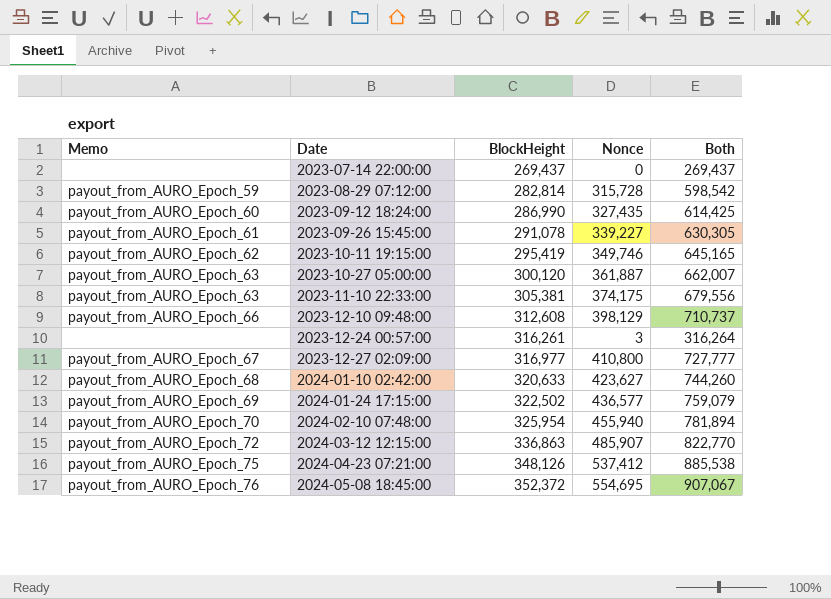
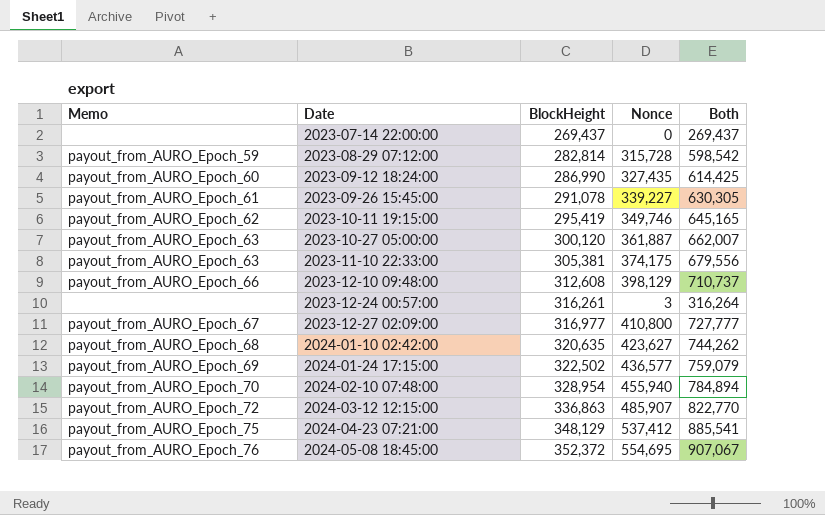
2024-01-10 02:42:00 | BlockHeight: 320,633 -> 320,635
2024-01-10 02:42:00 | Both: 744,260 -> 744,262
2024-02-10 07:48:00 | BlockHeight: 325,954 -> 328,954
2024-02-10 07:48:00 | Both: 781,894 -> 784,894
2024-04-23 07:21:00 | BlockHeight: 348,126 -> 348,129
2024-04-23 07:21:00 | Both: 885,538 -> 885,541

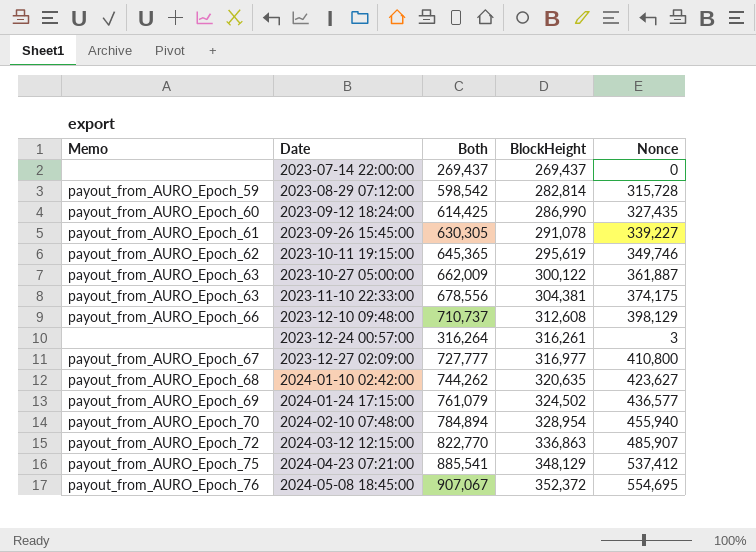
column Both | position: 5 -> 3
2023-10-11 19:15:00 | Both: 645,165 -> 645,365
2023-10-11 19:15:00 | BlockHeight: 295,419 -> 295,619
2023-10-27 05:00:00 | Both: 662,007 -> 662,009
2023-10-27 05:00:00 | BlockHeight: 300,120 -> 300,122
2023-11-10 22:33:00 | Both: 679,556 -> 678,556
2023-11-10 22:33:00 | BlockHeight: 305,381 -> 304,381
2024-01-24 17:15:00 | Both: 759,079 -> 761,079
2024-01-24 17:15:00 | BlockHeight: 322,502 -> 324,502

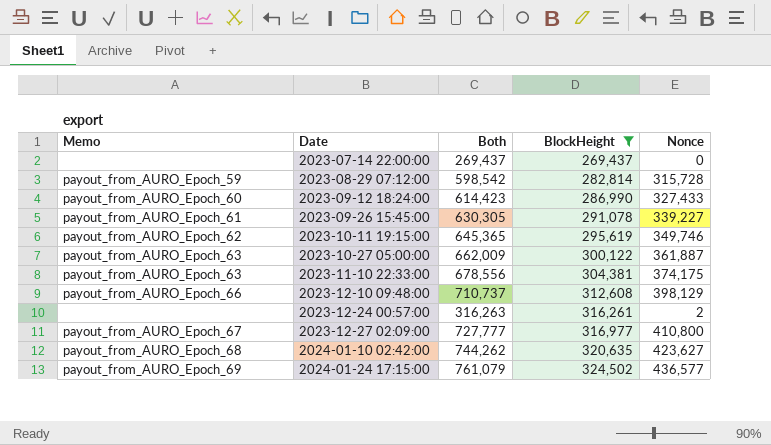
filter: none -> BlockHeight <= 324,502
2023-09-12 18:24:00 | Both: 614,425 -> 614,423
2023-09-12 18:24:00 | Nonce: 327,435 -> 327,433
2023-12-24 00:57:00 | Both: 316,264 -> 316,263
2023-12-24 00:57:00 | Nonce: 3 -> 2

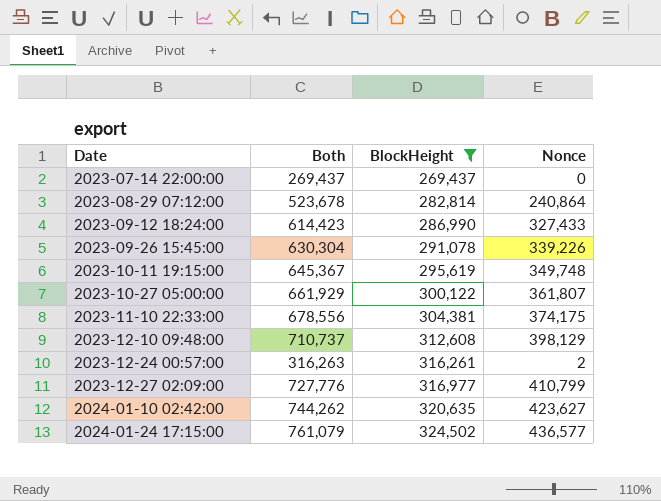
column Memo | position: 1 -> none
2023-08-29 07:12:00 | Both: 598,542 -> 523,678
2023-08-29 07:12:00 | Nonce: 315,728 -> 240,864
2023-09-26 15:45:00 | Both: 630,305 -> 630,304
2023-09-26 15:45:00 | Nonce: 339,227 -> 339,226
2023-10-11 19:15:00 | Both: 645,365 -> 645,367
2023-10-11 19:15:00 | Nonce: 349,746 -> 349,748
2023-10-27 05:00:00 | Both: 662,009 -> 661,929
2023-10-27 05:00:00 | Nonce: 361,887 -> 361,807
2023-12-27 02:09:00 | Both: 727,777 -> 727,776
2023-12-27 02:09:00 | Nonce: 410,800 -> 410,799

